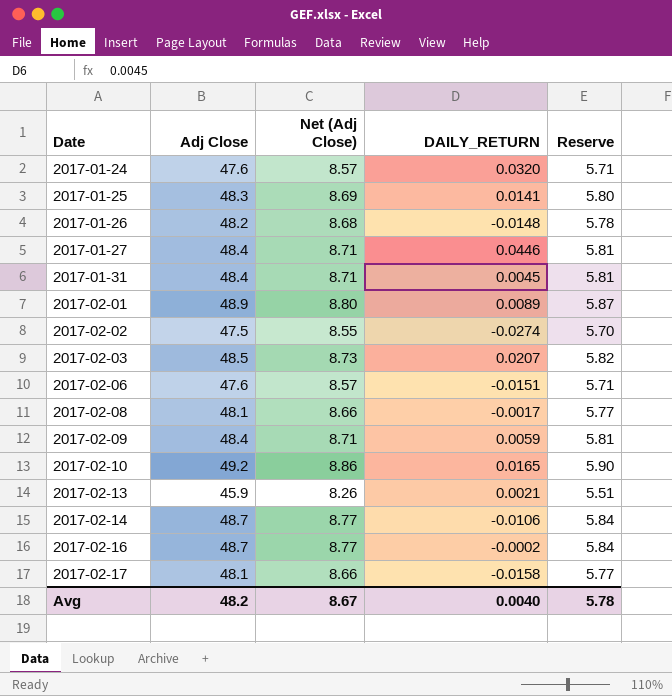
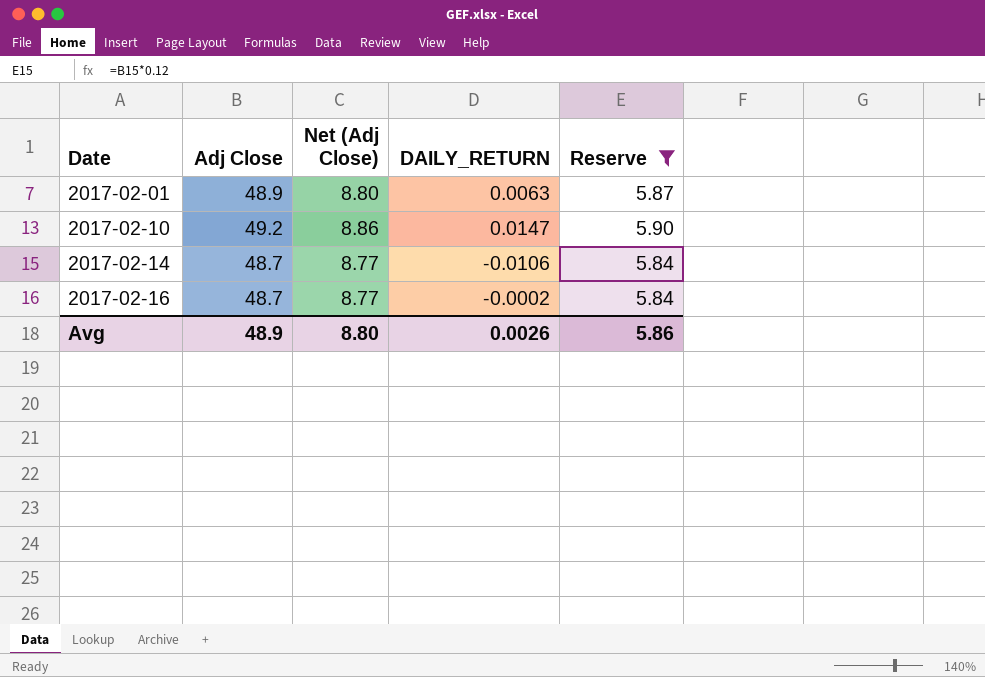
filter: none -> Reserve >= 5.84
2017-02-01 | DAILY_RETURN: 0.0089 -> 0.0063
2017-02-10 | DAILY_RETURN: 0.0165 -> 0.0147
Avg | Adj Close: 48.2 -> 48.9
Avg | Net (Adj Close): 8.67 -> 8.80
Avg | DAILY_RETURN: 0.0040 -> 0.0026
Avg | Reserve: 5.78 -> 5.86

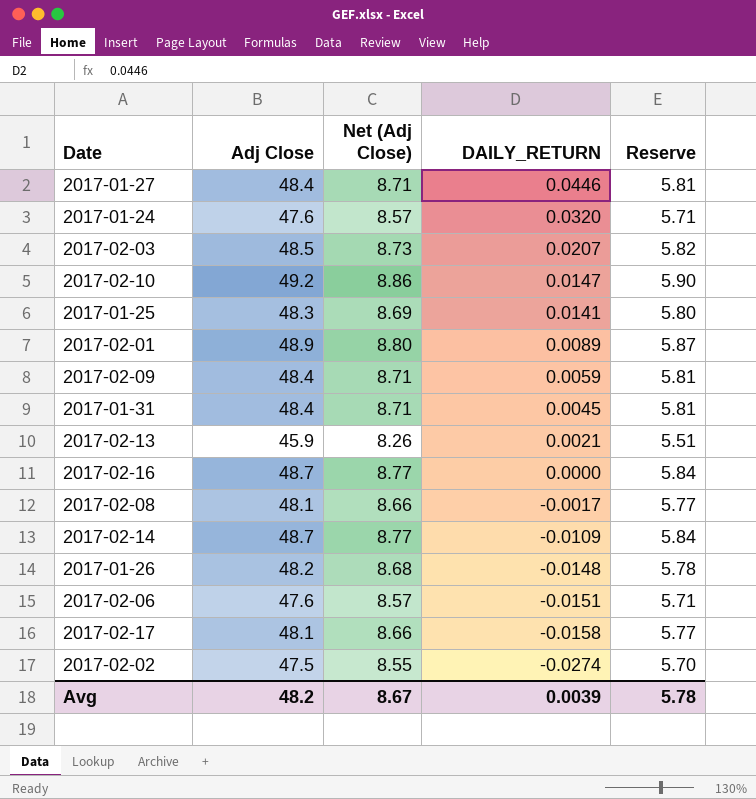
filter: Reserve >= 5.84 -> none
row order: Date ascending -> DAILY_RETURN descending
2017-02-01 | DAILY_RETURN: 0.0063 -> 0.0089
2017-02-16 | DAILY_RETURN: -0.0002 -> 0.0000
2017-02-14 | DAILY_RETURN: -0.0106 -> -0.0109
Avg | Adj Close: 48.9 -> 48.2
Avg | Net (Adj Close): 8.80 -> 8.67
Avg | DAILY_RETURN: 0.0026 -> 0.0039
Avg | Reserve: 5.86 -> 5.78

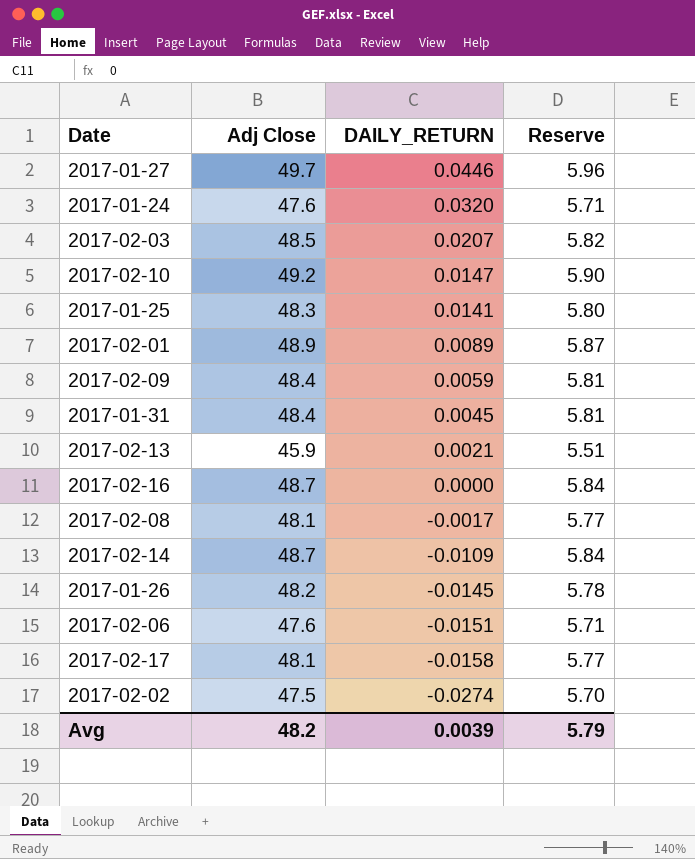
column Net (Adj Close) | formula: [Adj Close] * 0.18 -> none
2017-01-27 | Adj Close: 48.4 -> 49.7
2017-01-27 | Reserve: 5.81 -> 5.96
2017-01-26 | DAILY_RETURN: -0.0148 -> -0.0145
Avg | Reserve: 5.78 -> 5.79

